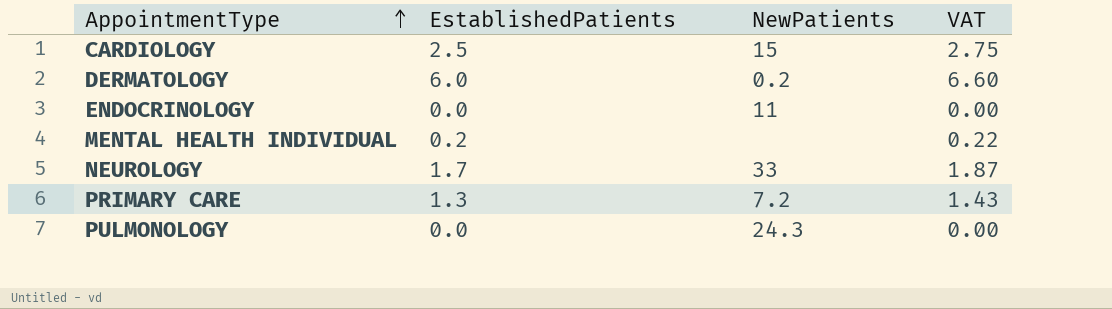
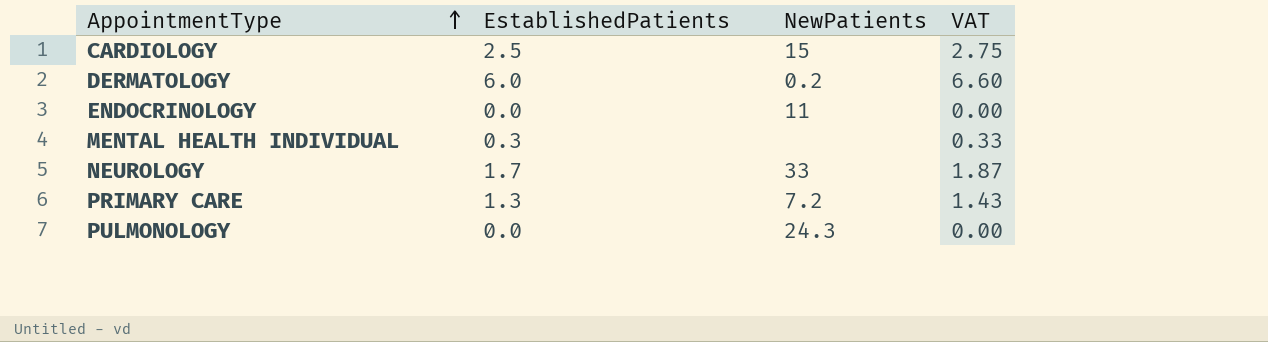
MENTAL HEALTH INDIVIDUAL | EstablishedPatients: 0.2 -> 0.3
MENTAL HEALTH INDIVIDUAL | VAT: 0.22 -> 0.33

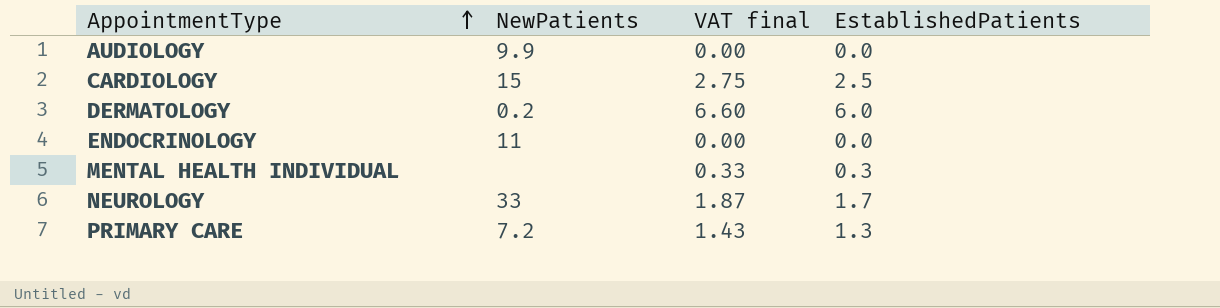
column name: VAT -> VAT final
column EstablishedPatients | position: 2 -> 4
row PULMONOLOGY: 0.0 | 24.3 | 0.00 -> none
row AUDIOLOGY: none -> 9.9 | 0.00 | 0.0

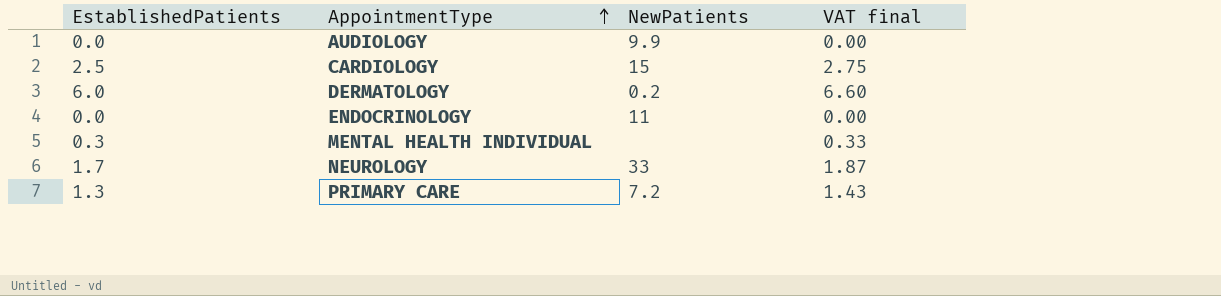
column EstablishedPatients | position: 4 -> 1

